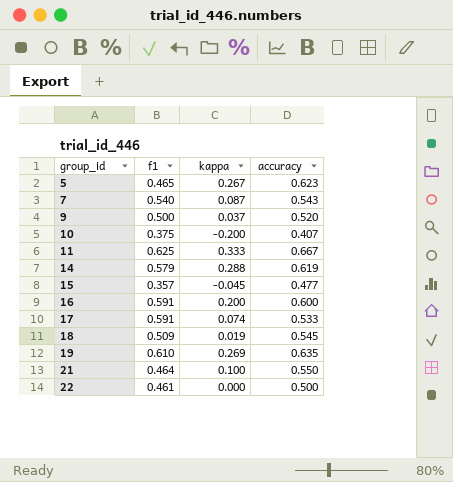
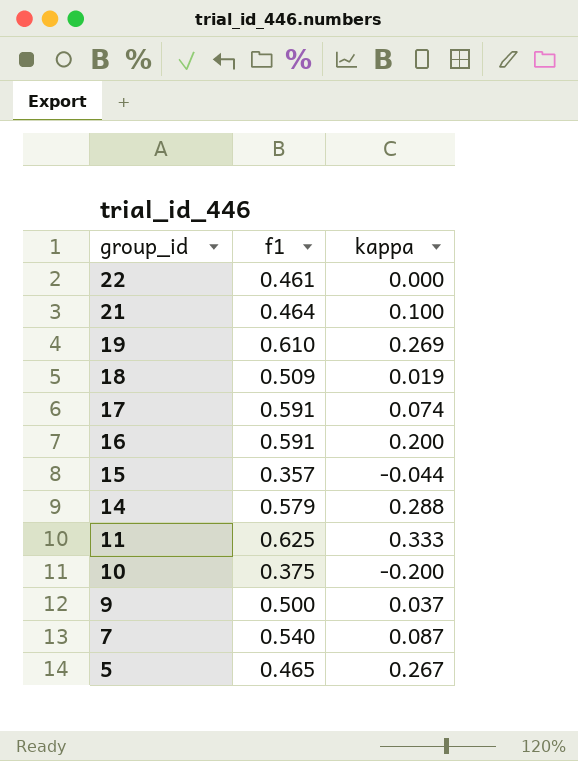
row order: group_id ascending -> group_id descending
column accuracy | position: 4 -> none
15 | kappa: -0.045 -> -0.044

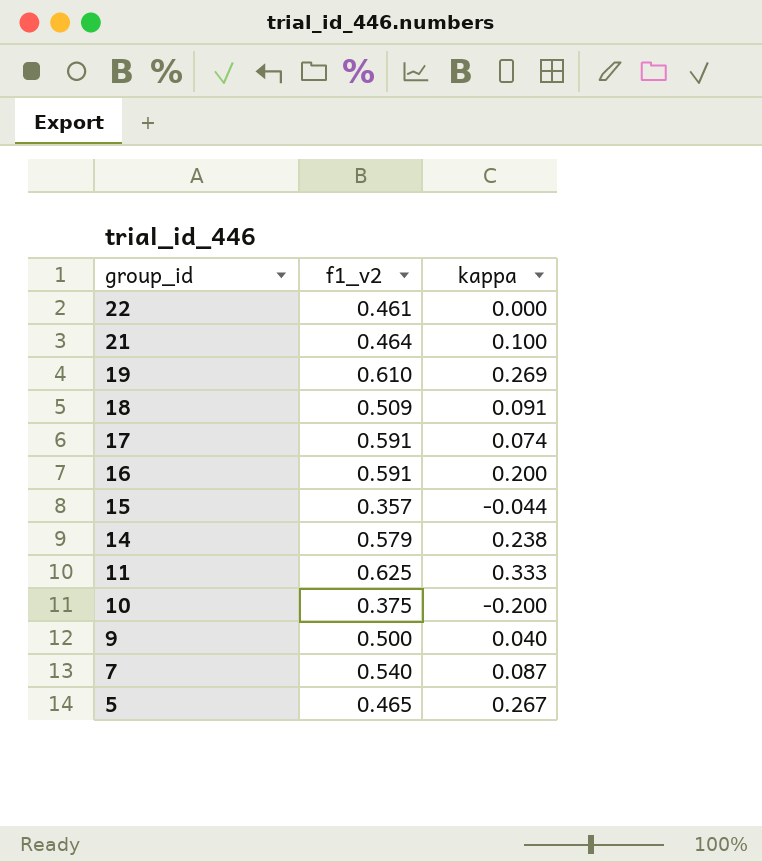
column name: f1 -> f1_v2
18 | kappa: 0.019 -> 0.091
14 | kappa: 0.288 -> 0.238
9 | kappa: 0.037 -> 0.040

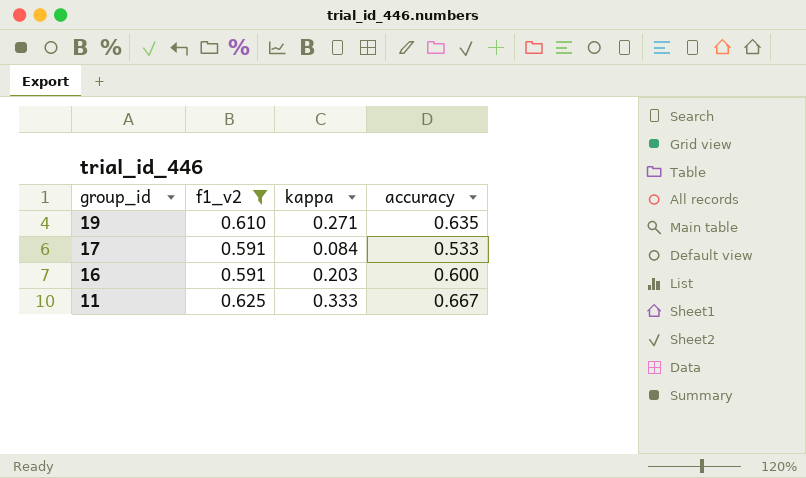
filter: none -> f1_v2 >= 0.591
column accuracy | position: none -> 4
19 | kappa: 0.269 -> 0.271
17 | kappa: 0.074 -> 0.084
16 | kappa: 0.200 -> 0.203

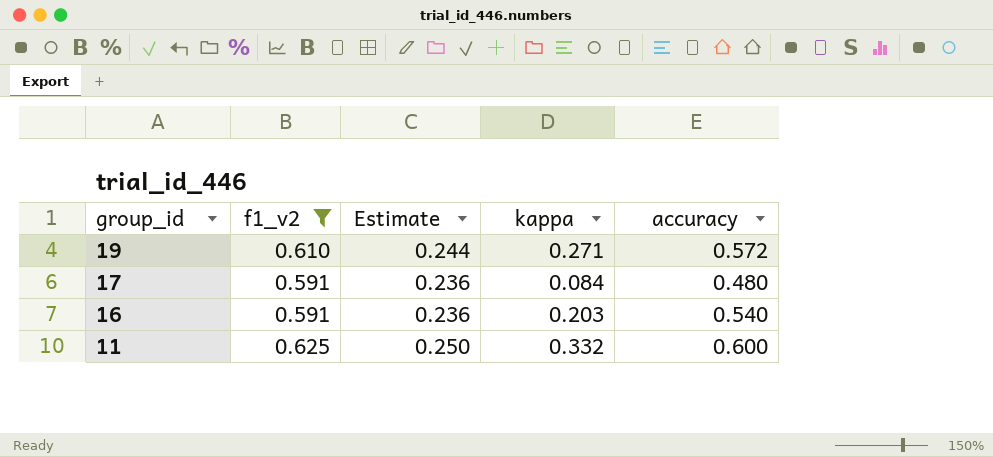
column Estimate | formula: none -> [f1_v2] * 0.4
19 | accuracy: 0.635 -> 0.572
17 | accuracy: 0.533 -> 0.480
16 | accuracy: 0.600 -> 0.540
11 | kappa: 0.333 -> 0.332
11 | accuracy: 0.667 -> 0.600

